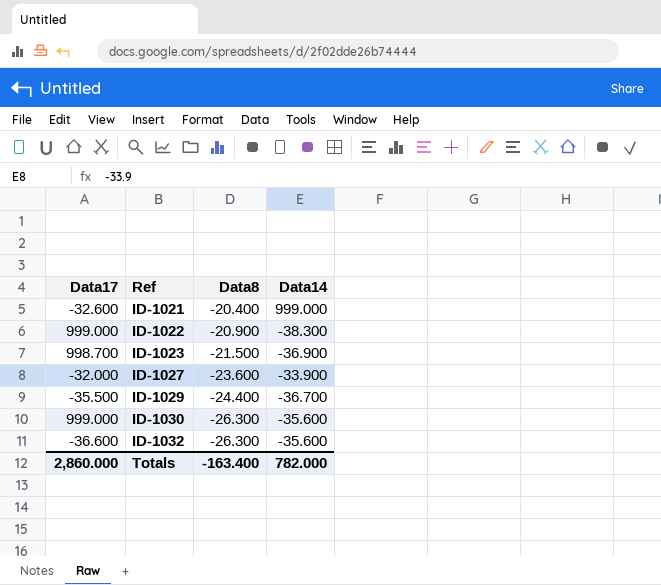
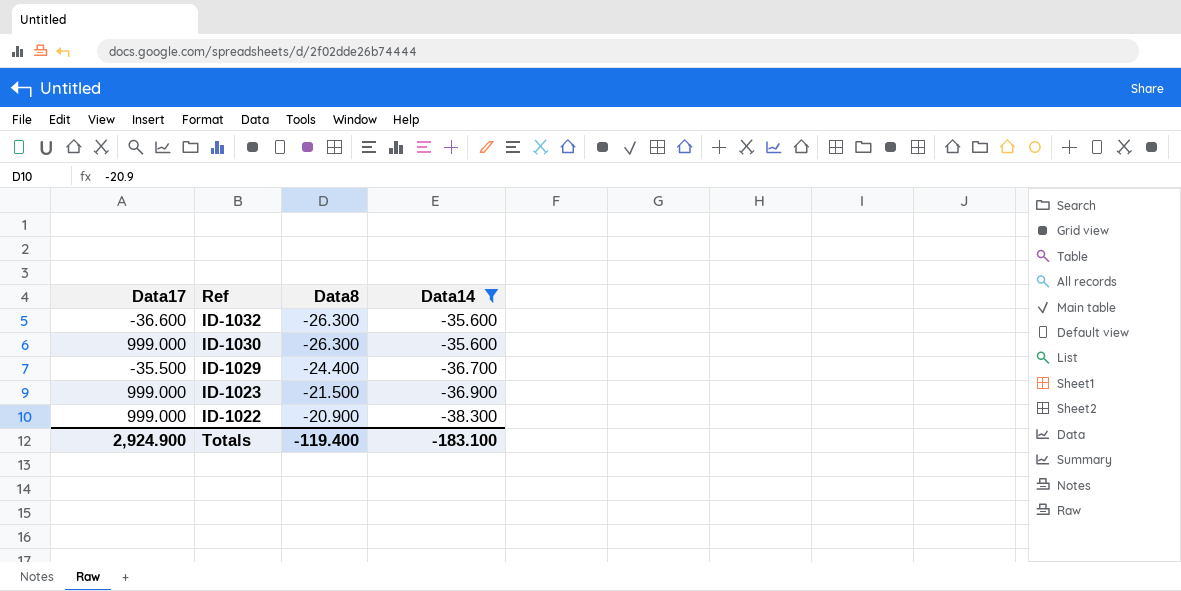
filter: none -> Data14 <= -35.600
row order: Ref ascending -> Ref descending
ID-1023 | Data17: 998.700 -> 999.000
Totals | Data17: 2,860.000 -> 2,924.900
Totals | Data8: -163.400 -> -119.400
Totals | Data14: 782.000 -> -183.100

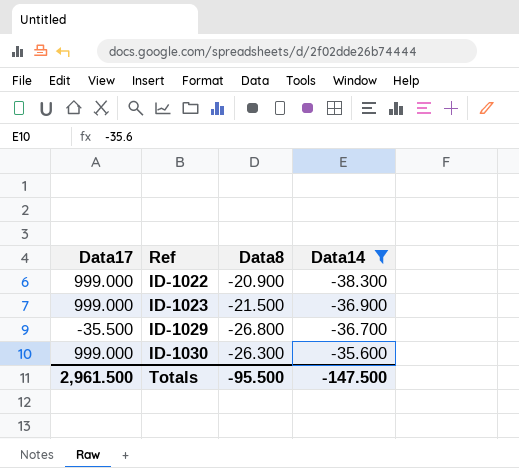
row order: Ref descending -> Ref ascending
row ID-1032: -36.600 | -26.300 | -35.600 -> none
ID-1029 | Data8: -24.400 -> -26.800
Totals | Data17: 2,924.900 -> 2,961.500
Totals | Data8: -119.400 -> -95.500
Totals | Data14: -183.100 -> -147.500

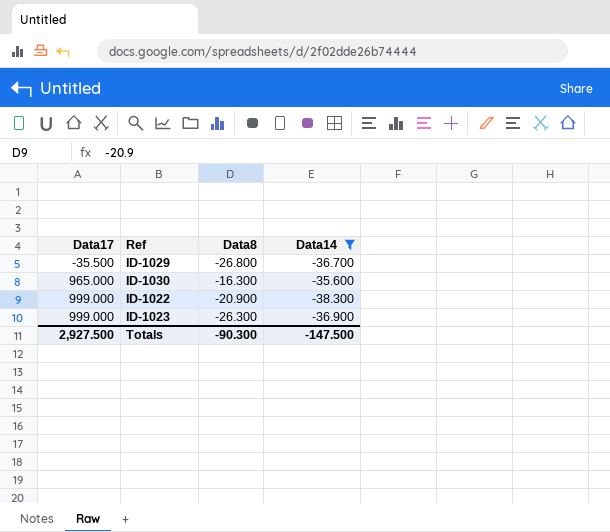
row order: Ref ascending -> Data17 ascending
ID-1030 | Data17: 999.000 -> 965.000
ID-1030 | Data8: -26.300 -> -16.300
ID-1023 | Data8: -21.500 -> -26.300
Totals | Data17: 2,961.500 -> 2,927.500
Totals | Data8: -95.500 -> -90.300

